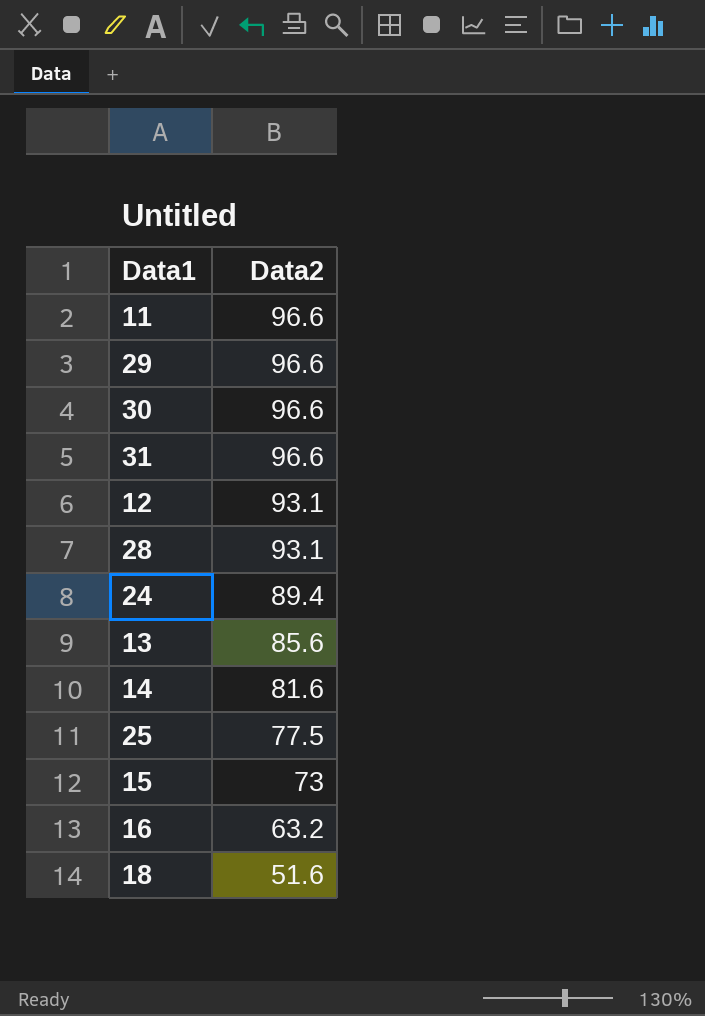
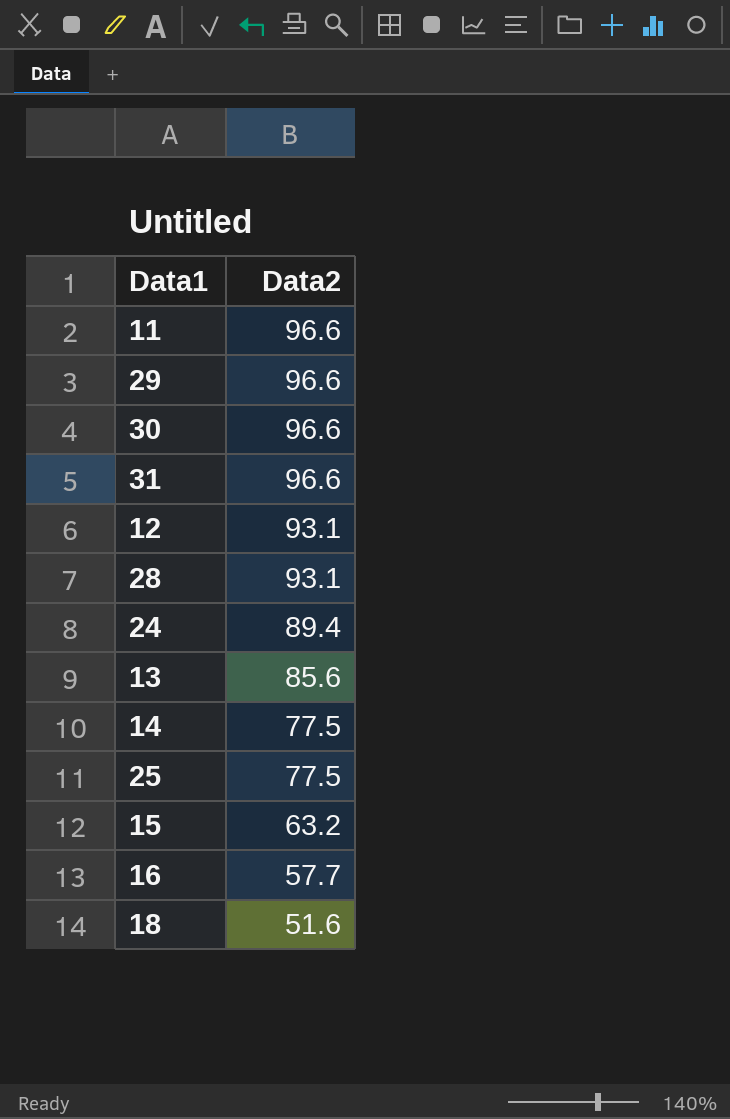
14 | Data2: 81.6 -> 77.5
15 | Data2: 73 -> 63.2
16 | Data2: 63.2 -> 57.7

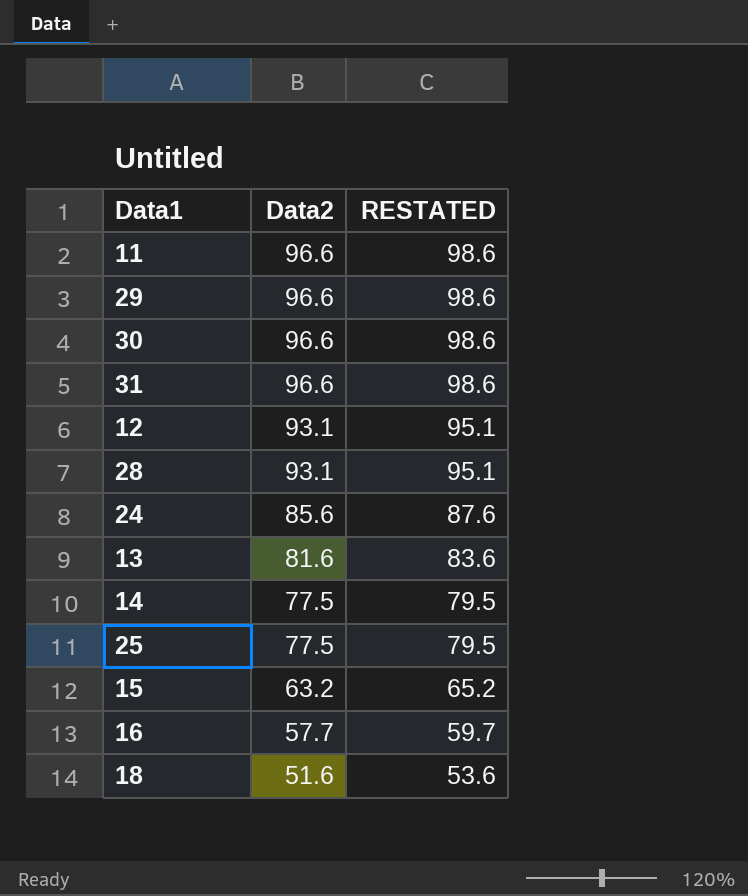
column RESTATED | formula: none -> [Data2] + 2
24 | Data2: 89.4 -> 85.6
13 | Data2: 85.6 -> 81.6

